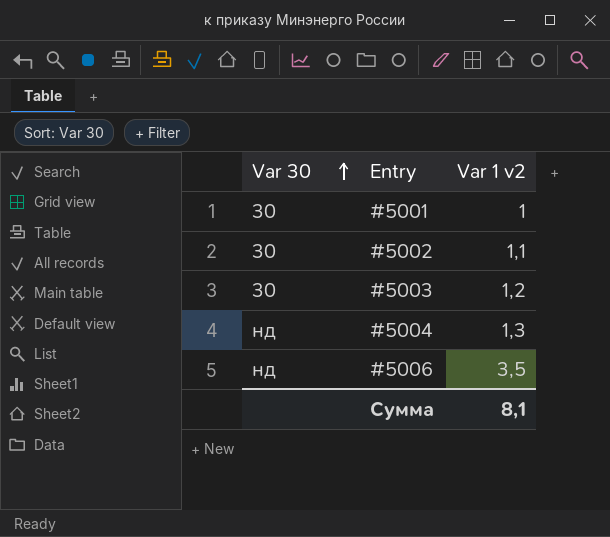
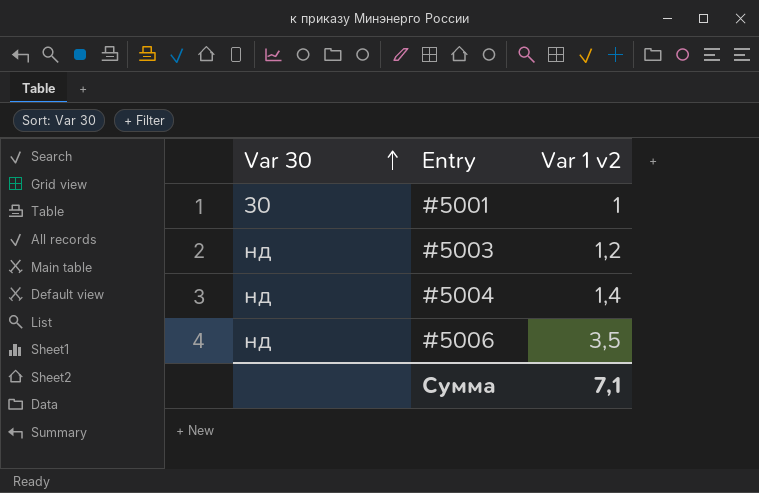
row #5002: 30 | 1,1 -> none
#5003 | Var 30: 30 -> нд
#5004 | Var 1 v2: 1,3 -> 1,4
Сумма | Var 1 v2: 8,1 -> 7,1

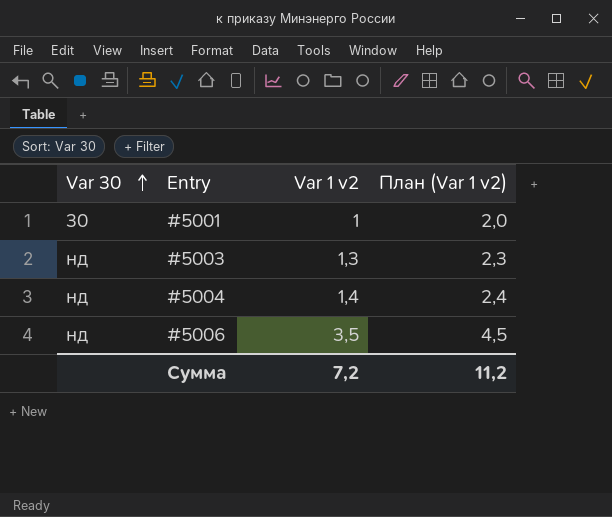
column План (Var 1 v2) | formula: none -> [Var 1 v2] + 1
#5003 | Var 1 v2: 1,2 -> 1,3
Сумма | Var 1 v2: 7,1 -> 7,2

